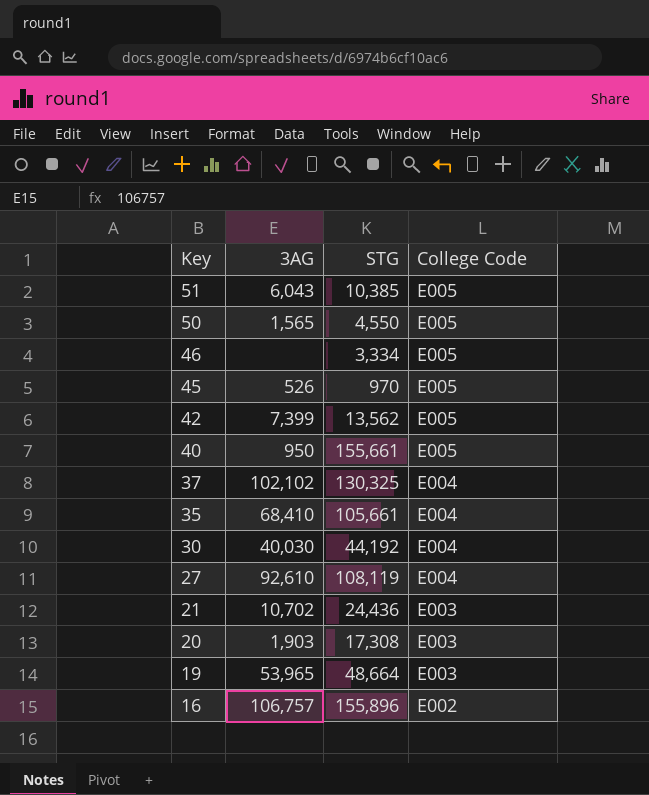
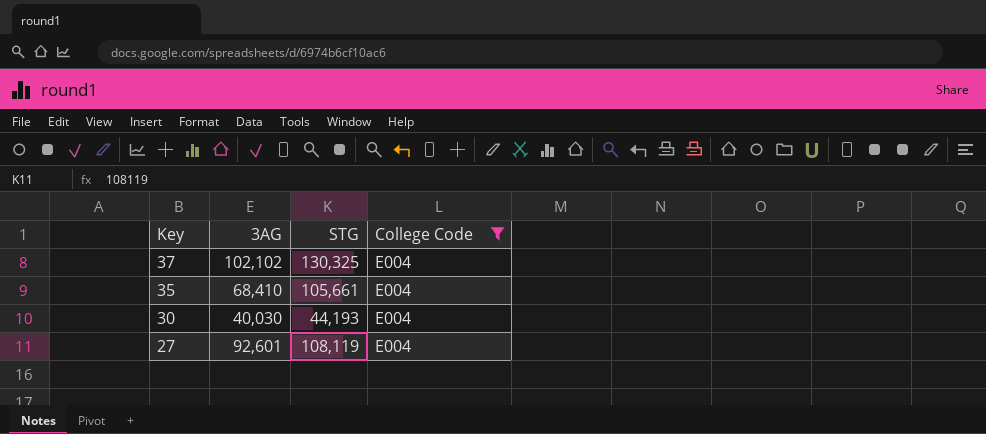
filter: none -> College Code = E004
30 | STG: 44,192 -> 44,193
27 | 3AG: 92,610 -> 92,601

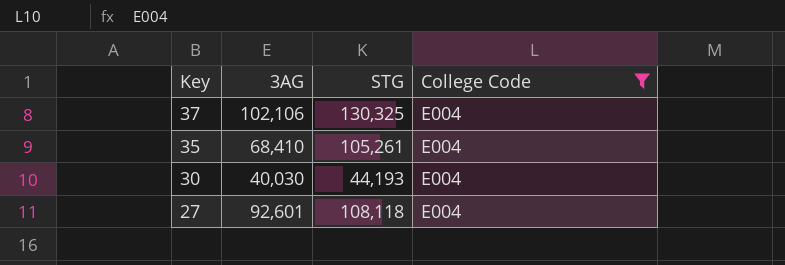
37 | 3AG: 102,102 -> 102,106
35 | STG: 105,661 -> 105,261
27 | STG: 108,119 -> 108,118

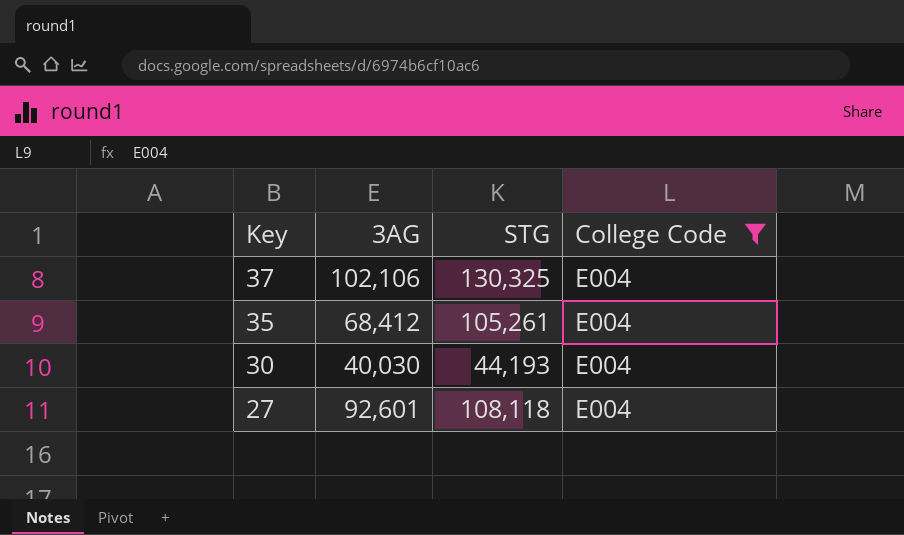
35 | 3AG: 68,410 -> 68,412

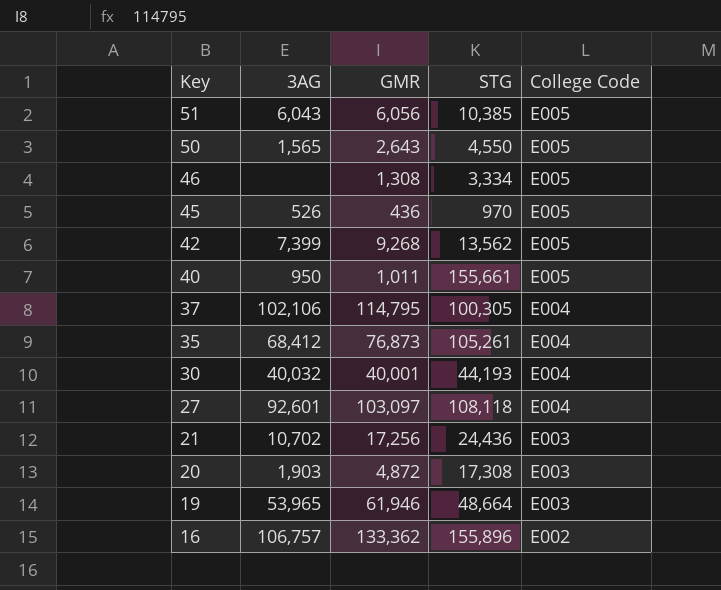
filter: College Code = E004 -> none
column GMR | position: none -> 3
37 | STG: 130,325 -> 100,305
30 | 3AG: 40,030 -> 40,032

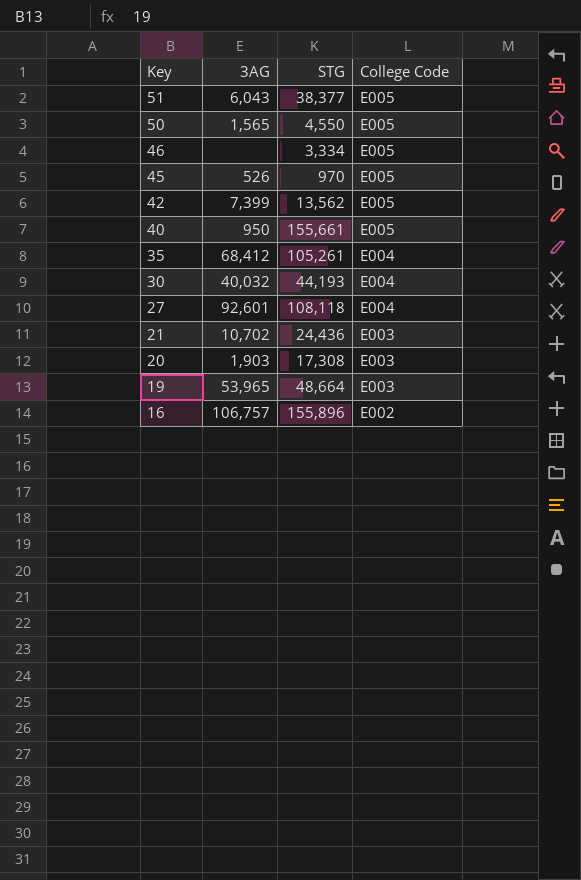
column GMR | position: 3 -> none
row 37: 102,106 | 114,795 | 100,305 | E004 -> none
51 | STG: 10,385 -> 38,377

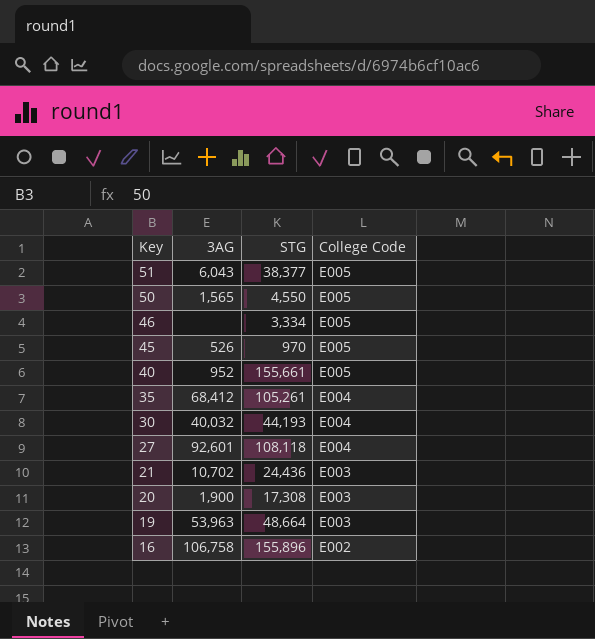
row 42: 7,399 | 13,562 | E005 -> none
40 | 3AG: 950 -> 952
20 | 3AG: 1,903 -> 1,900
19 | 3AG: 53,965 -> 53,963
16 | 3AG: 106,757 -> 106,758

